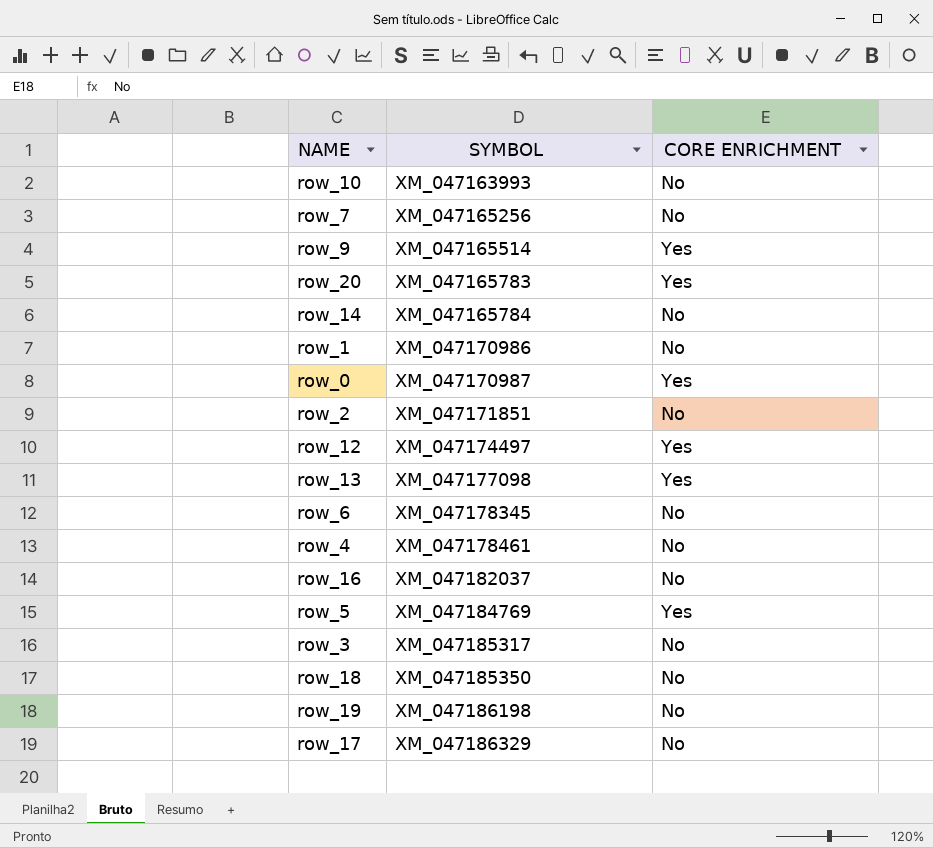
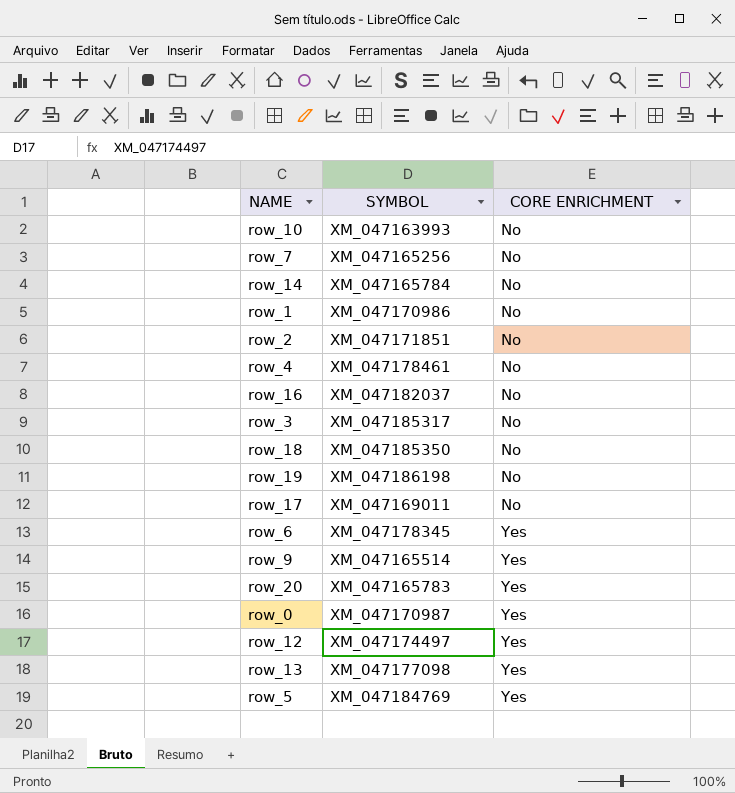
row order: SYMBOL ascending -> CORE ENRICHMENT ascending
row_17 | SYMBOL: XM_047186329 -> XM_047169011
row_6 | CORE ENRICHMENT: No -> Yes

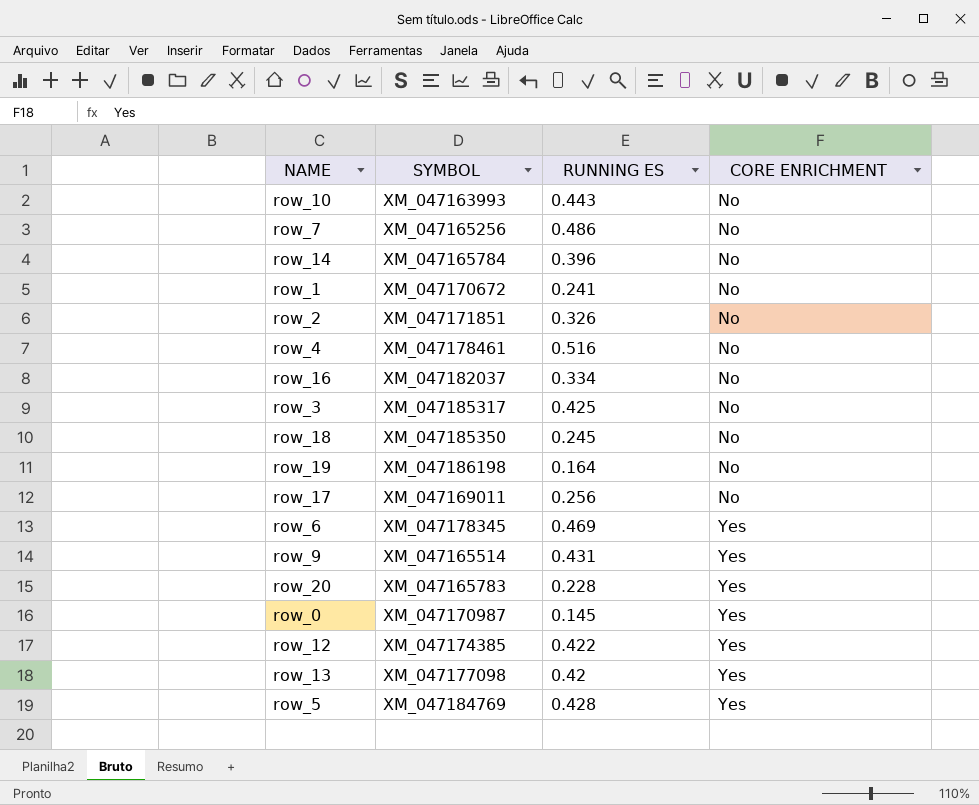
column RUNNING ES | position: none -> 3
row_1 | SYMBOL: XM_047170986 -> XM_047170672
row_12 | SYMBOL: XM_047174497 -> XM_047174385

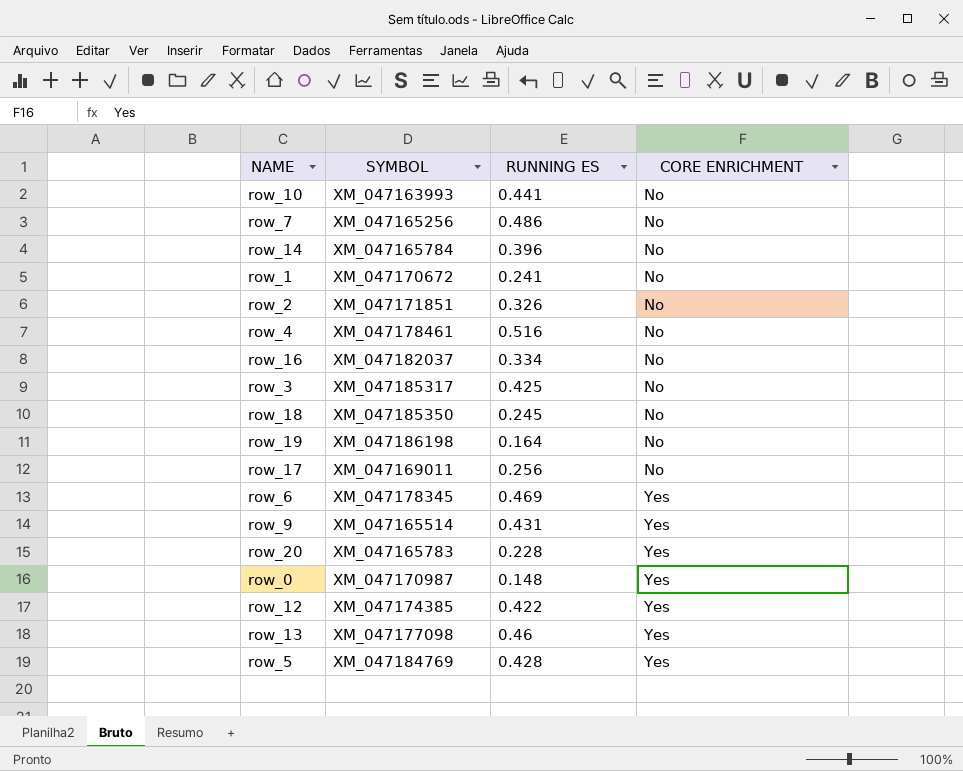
row_10 | RUNNING ES: 0.443 -> 0.441
row_0 | RUNNING ES: 0.145 -> 0.148
row_13 | RUNNING ES: 0.42 -> 0.46

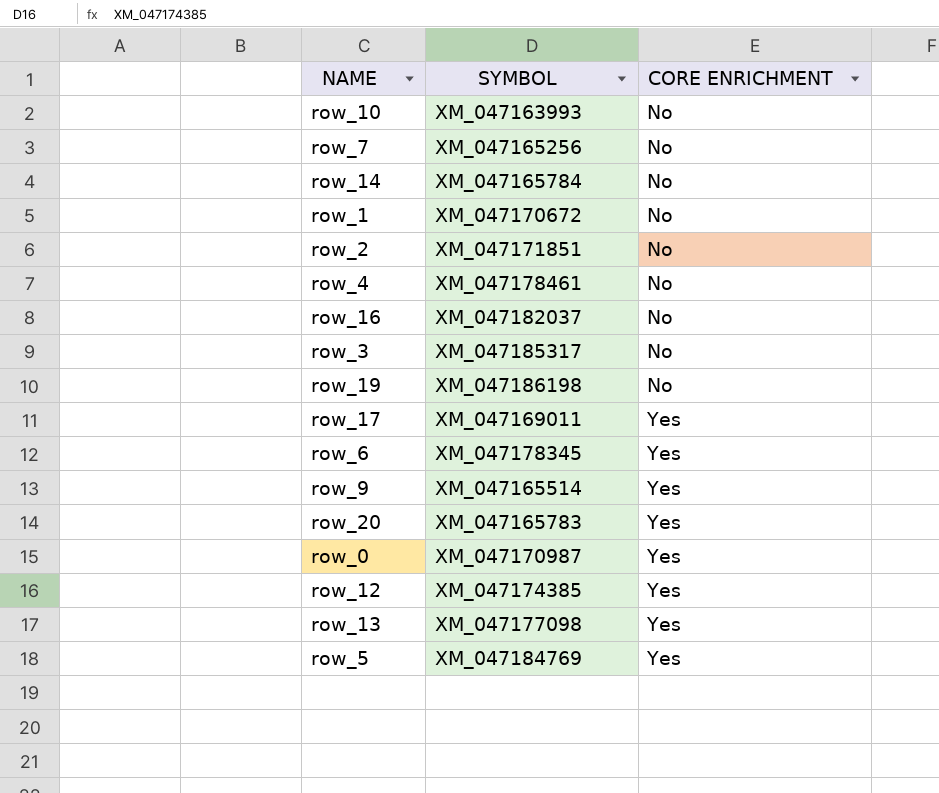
column RUNNING ES | position: 3 -> none
row row_18: XM_047185350 | 0.245 | No -> none
row_17 | CORE ENRICHMENT: No -> Yes

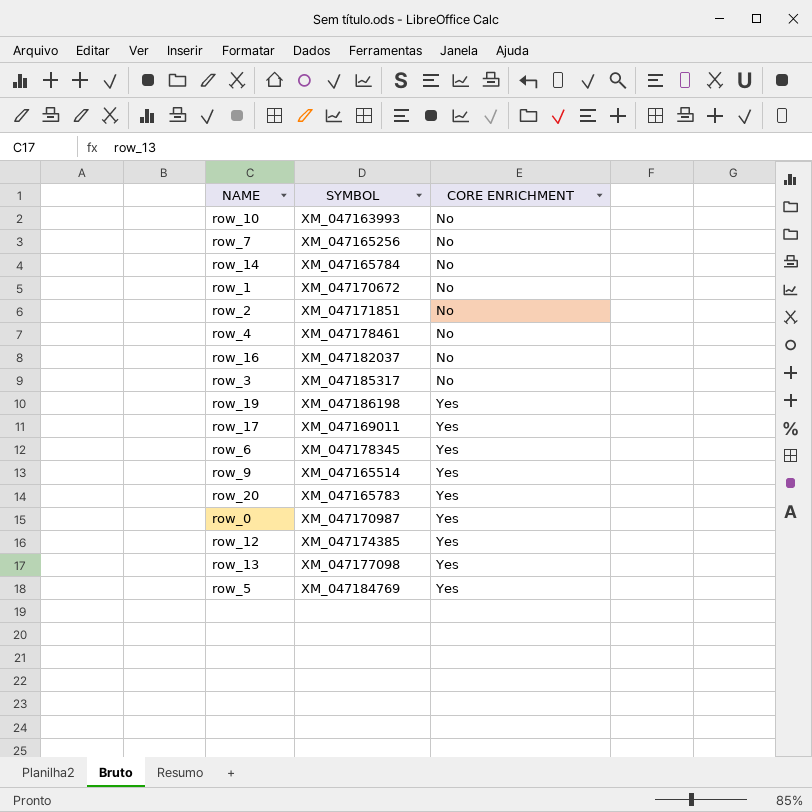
row_19 | CORE ENRICHMENT: No -> Yes

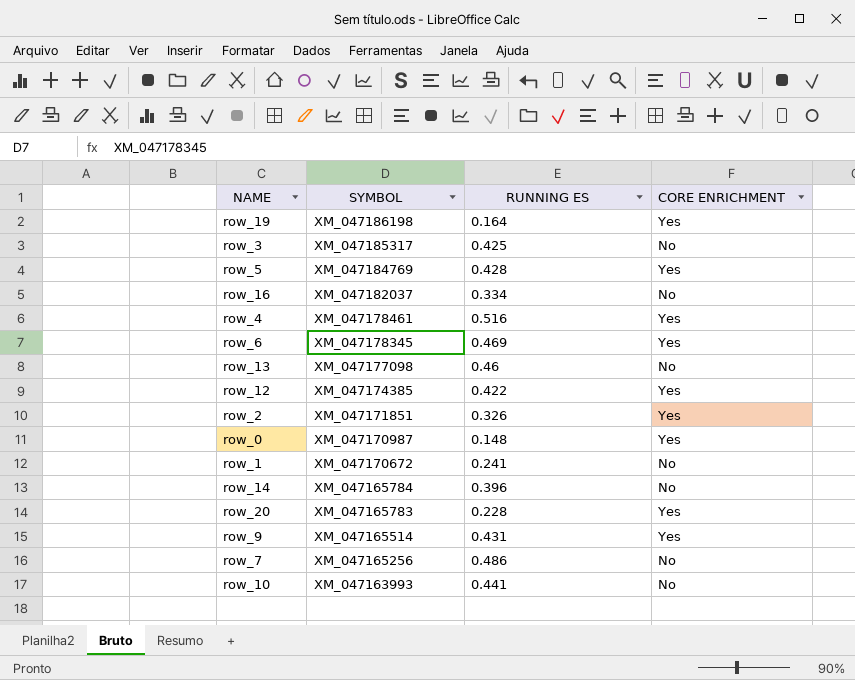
row order: CORE ENRICHMENT ascending -> SYMBOL descending
column RUNNING ES | position: none -> 3
row row_17: XM_047169011 | Yes -> none
row_4 | CORE ENRICHMENT: No -> Yes
row_13 | CORE ENRICHMENT: Yes -> No
row_2 | CORE ENRICHMENT: No -> Yes

